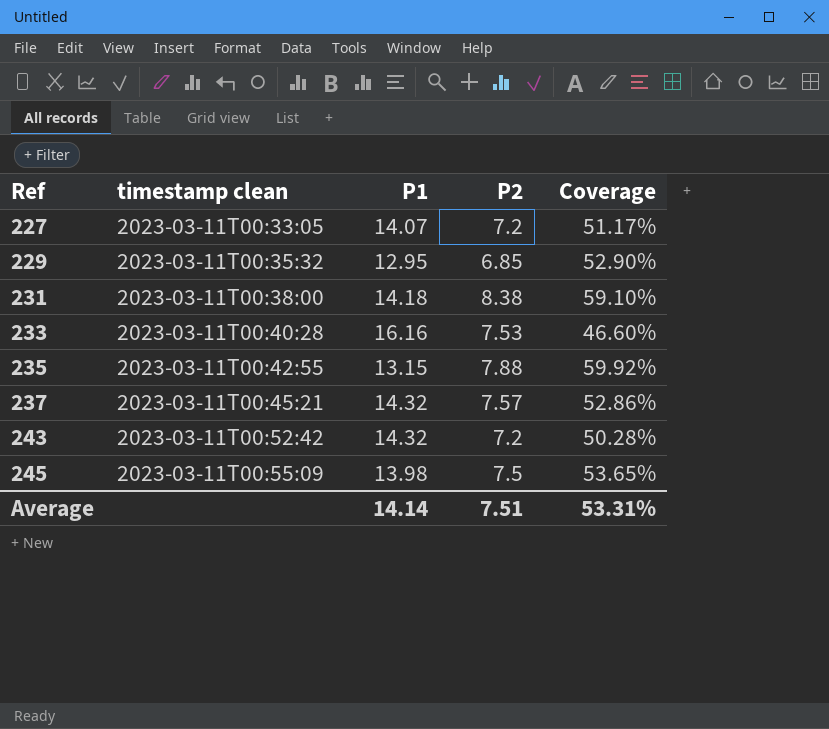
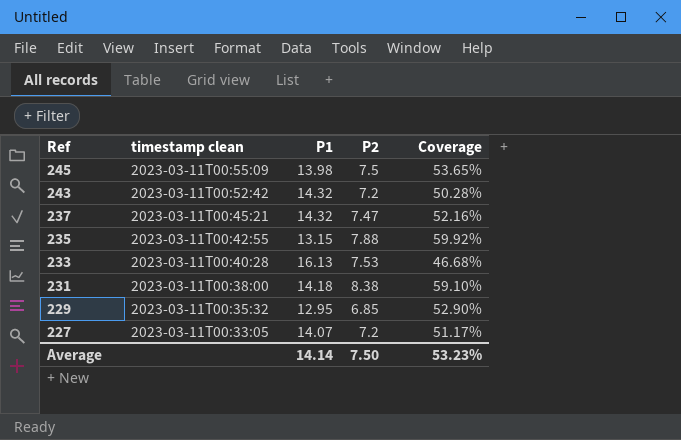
row order: Ref ascending -> Ref descending
237 | P2: 7.57 -> 7.47
237 | Coverage: 52.86% -> 52.16%
233 | P1: 16.16 -> 16.13
233 | Coverage: 46.60% -> 46.68%
Average | P2: 7.51 -> 7.50
Average | Coverage: 53.31% -> 53.23%

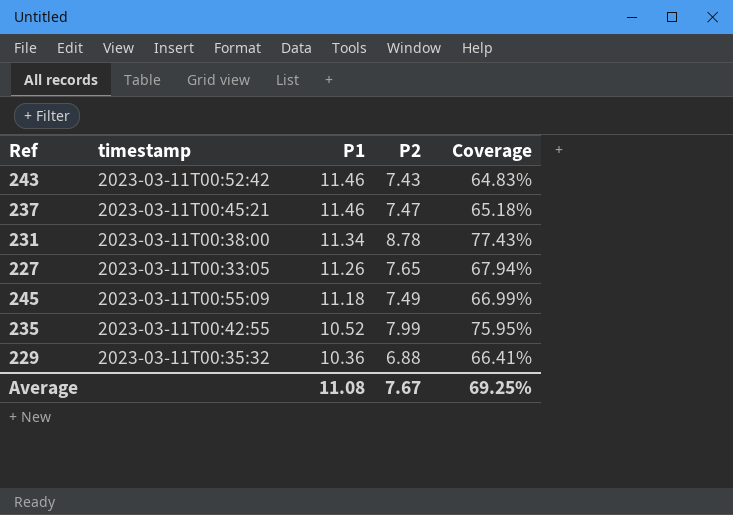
row order: Ref descending -> P1 descending
column name: timestamp clean -> timestamp
row 233: 2023-03-11T00:40:28 | 16.13 | 7.53 | 46.68% -> none
243 | P1: 14.32 -> 11.46
243 | P2: 7.2 -> 7.43
243 | Coverage: 50.28% -> 64.83%
237 | P1: 14.32 -> 11.46
237 | Coverage: 52.16% -> 65.18%
231 | P1: 14.18 -> 11.34
231 | P2: 8.38 -> 8.78
231 | Coverage: 59.10% -> 77.43%
227 | P1: 14.07 -> 11.26
227 | P2: 7.2 -> 7.65
227 | Coverage: 51.17% -> 67.94%
245 | P1: 13.98 -> 11.18
245 | P2: 7.5 -> 7.49
245 | Coverage: 53.65% -> 66.99%
235 | P1: 13.15 -> 10.52
235 | P2: 7.88 -> 7.99
235 | Coverage: 59.92% -> 75.95%
229 | P1: 12.95 -> 10.36
229 | P2: 6.85 -> 6.88
229 | Coverage: 52.90% -> 66.41%
Average | P1: 14.14 -> 11.08
Average | P2: 7.50 -> 7.67
Average | Coverage: 53.23% -> 69.25%

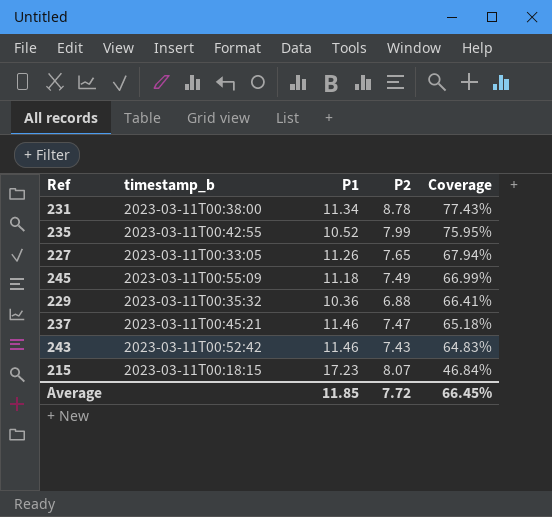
row order: P1 descending -> Coverage descending
column name: timestamp -> timestamp_b
row 215: none -> 2023-03-11T00:18:15 | 17.23 | 8.07 | 46.84%
Average | P1: 11.08 -> 11.85
Average | P2: 7.67 -> 7.72
Average | Coverage: 69.25% -> 66.45%

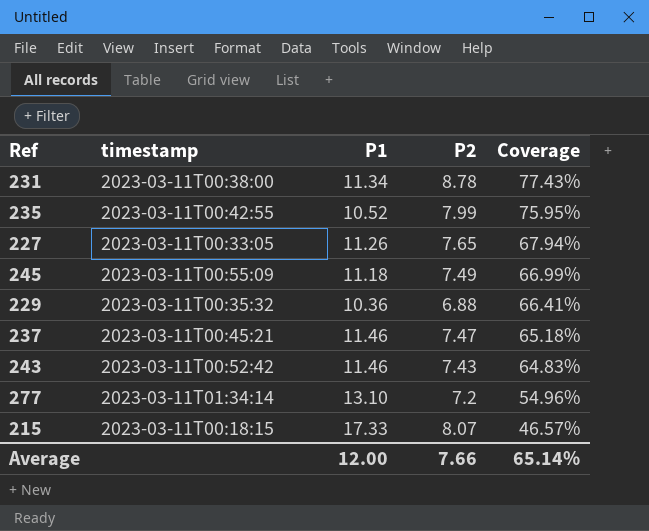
column name: timestamp_b -> timestamp
row 277: none -> 2023-03-11T01:34:14 | 13.10 | 7.2 | 54.96%
215 | P1: 17.23 -> 17.33
215 | Coverage: 46.84% -> 46.57%
Average | P1: 11.85 -> 12.00
Average | P2: 7.72 -> 7.66
Average | Coverage: 66.45% -> 65.14%

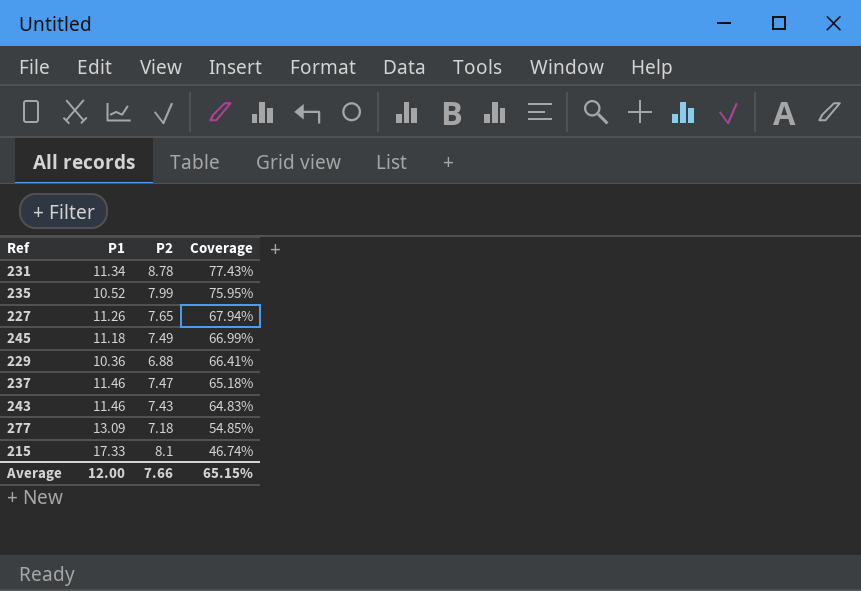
column timestamp | position: 2 -> none
277 | P1: 13.10 -> 13.09
277 | P2: 7.2 -> 7.18
277 | Coverage: 54.96% -> 54.85%
215 | P2: 8.07 -> 8.1
215 | Coverage: 46.57% -> 46.74%
Average | Coverage: 65.14% -> 65.15%

